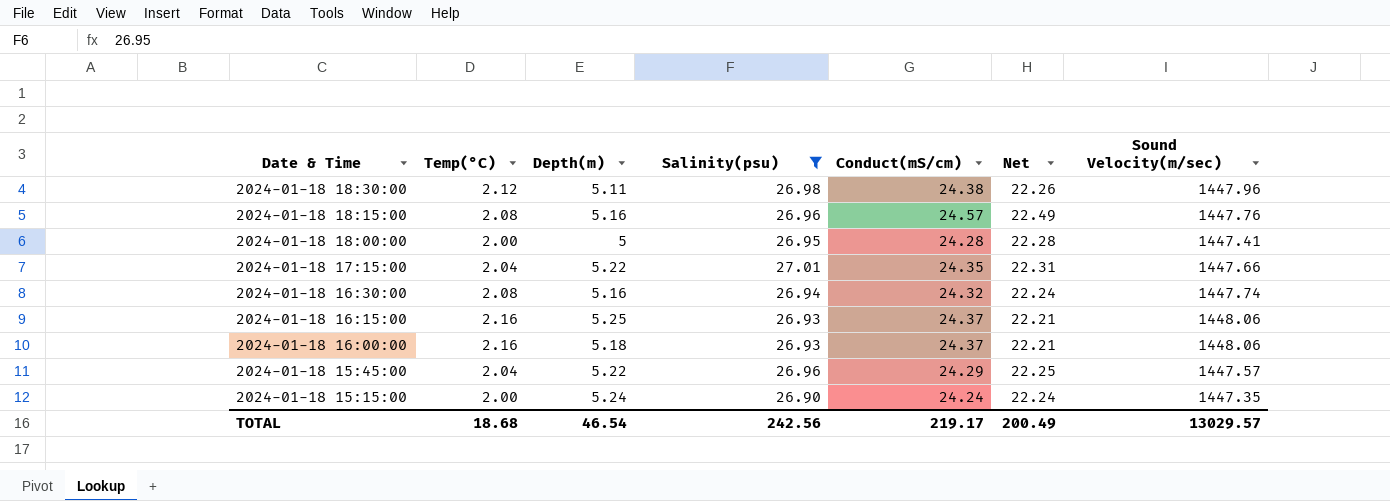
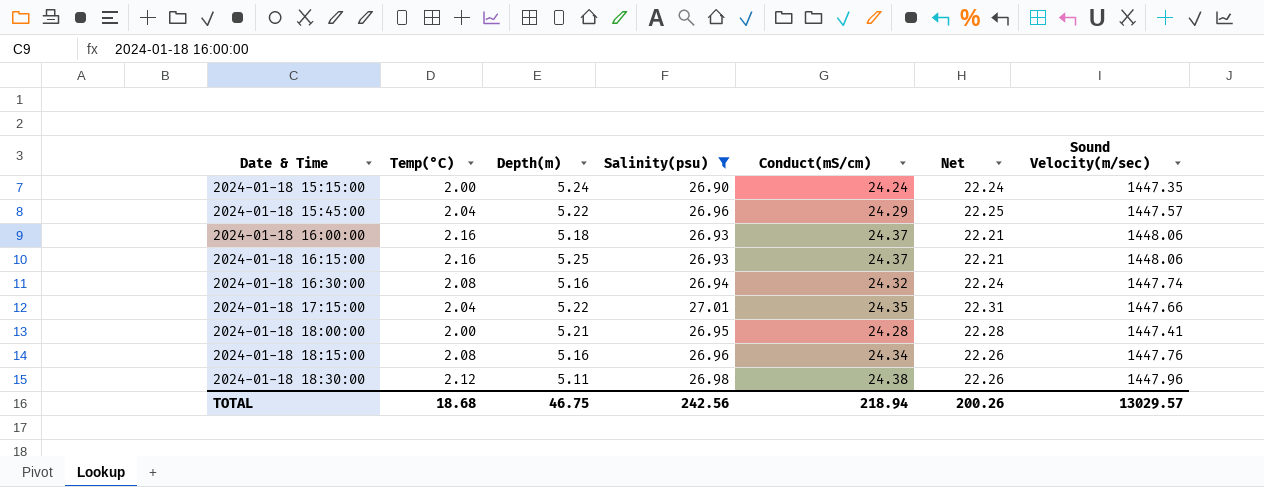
row order: Date & Time descending -> Date & Time ascending
2024-01-18 18:00:00 | Depth(m): 5 -> 5.21
2024-01-18 18:15:00 | Conduct(mS/cm): 24.57 -> 24.34
2024-01-18 18:15:00 | Net: 22.49 -> 22.26
TOTAL | Depth(m): 46.54 -> 46.75
TOTAL | Conduct(mS/cm): 219.17 -> 218.94
TOTAL | Net: 200.49 -> 200.26

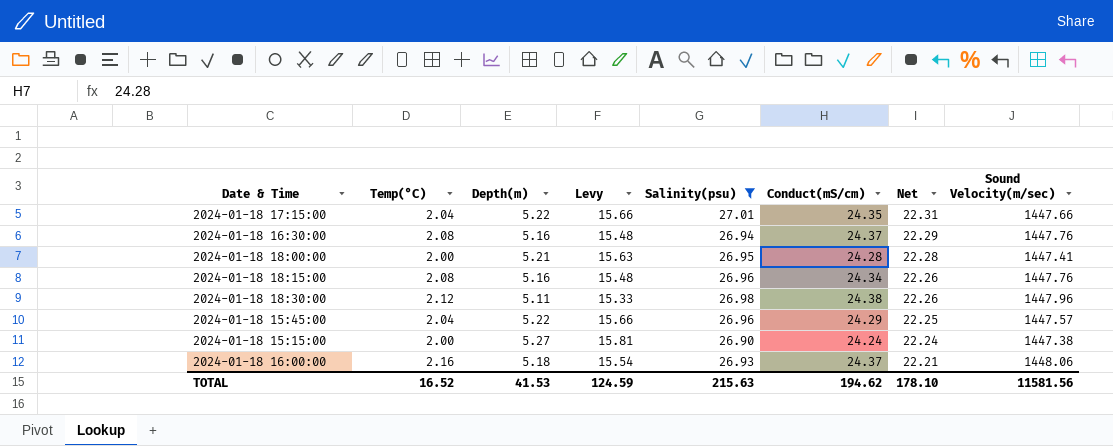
row order: Date & Time ascending -> Net descending
column Levy | formula: none -> [Depth(m)] * 3
row 2024-01-18 16:15:00: 2.16 | 5.25 | 26.93 | 24.37 | 22.21 | 1448.06 -> none
2024-01-18 16:30:00 | Conduct(mS/cm): 24.32 -> 24.37
2024-01-18 16:30:00 | Net: 22.24 -> 22.29
2024-01-18 16:30:00 | Sound Velocity(m/sec): 1447.74 -> 1447.76
2024-01-18 15:15:00 | Depth(m): 5.24 -> 5.27
2024-01-18 15:15:00 | Sound Velocity(m/sec): 1447.35 -> 1447.38
TOTAL | Temp(°C): 18.68 -> 16.52
TOTAL | Depth(m): 46.75 -> 41.53
TOTAL | Salinity(psu): 242.56 -> 215.63
TOTAL | Conduct(mS/cm): 218.94 -> 194.62
TOTAL | Net: 200.26 -> 178.10
TOTAL | Sound Velocity(m/sec): 13029.57 -> 11581.56

